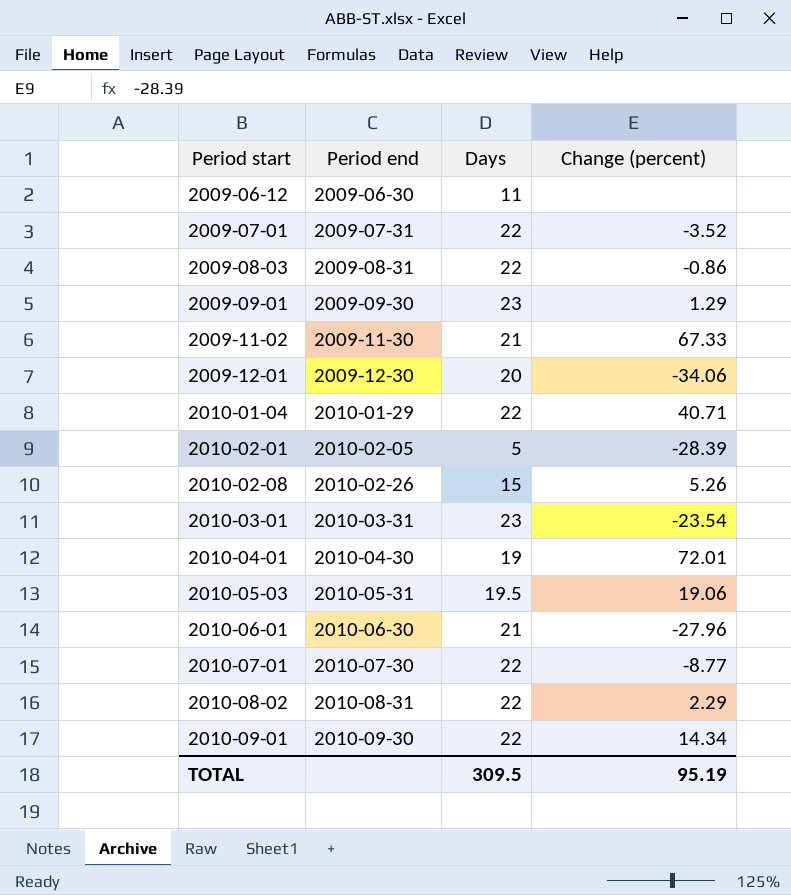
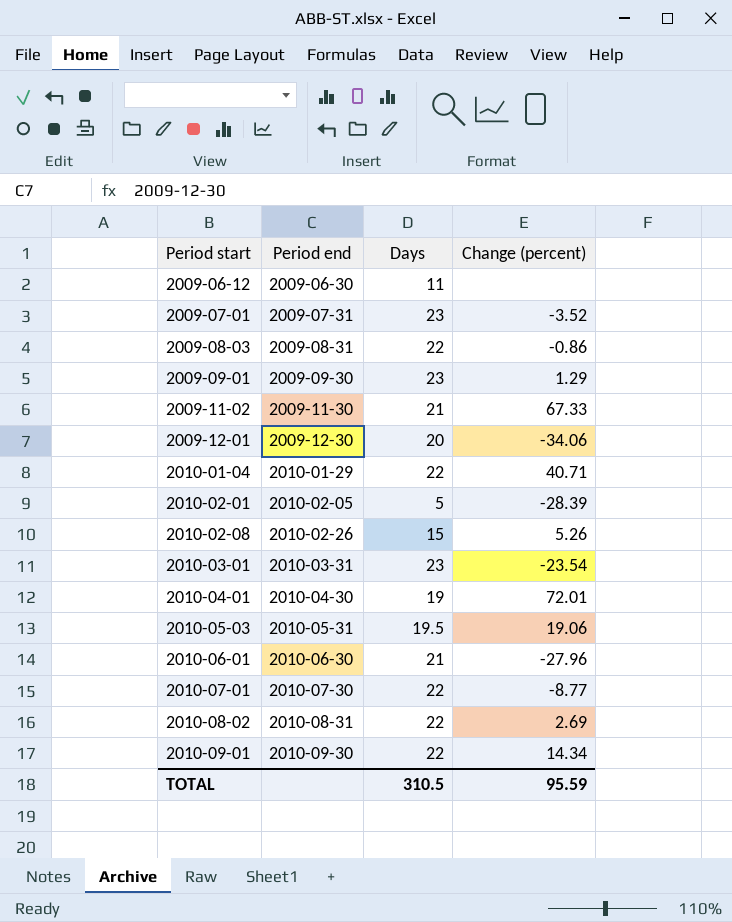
2009-07-01 | Days: 22 -> 23
2010-08-02 | Change (percent): 2.29 -> 2.69
TOTAL | Days: 309.5 -> 310.5
TOTAL | Change (percent): 95.19 -> 95.59

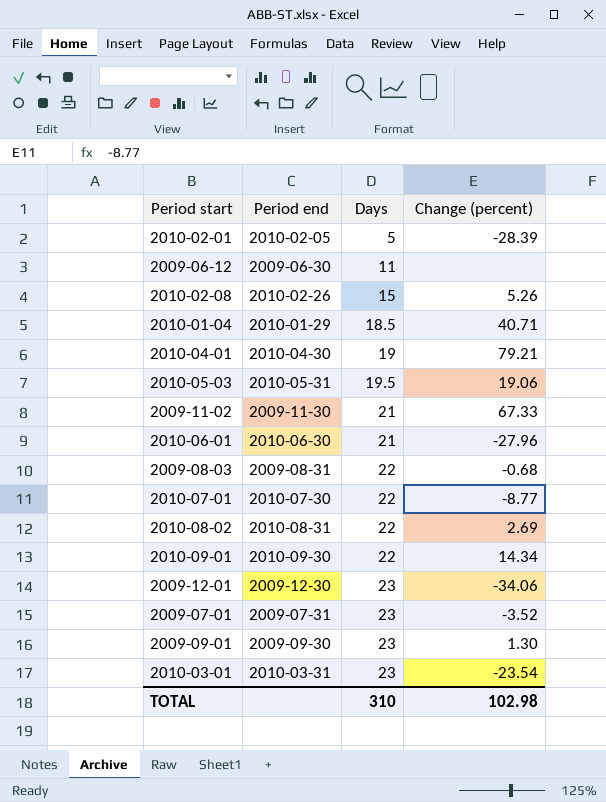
row order: Period start ascending -> Days ascending
2010-01-04 | Days: 22 -> 18.5
2010-04-01 | Change (percent): 72.01 -> 79.21
2009-08-03 | Change (percent): -0.86 -> -0.68
2009-12-01 | Days: 20 -> 23
2009-09-01 | Change (percent): 1.29 -> 1.30
TOTAL | Days: 310.5 -> 310
TOTAL | Change (percent): 95.59 -> 102.98

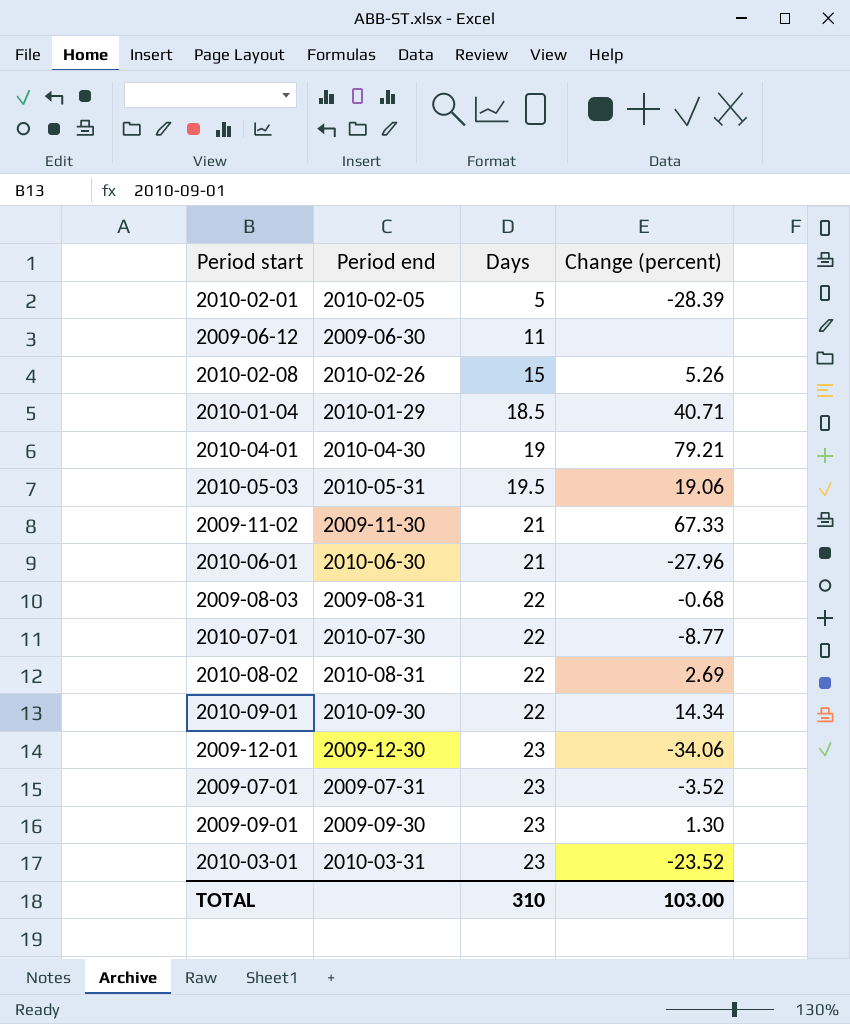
2010-03-01 | Change (percent): -23.54 -> -23.52
TOTAL | Change (percent): 102.98 -> 103.00

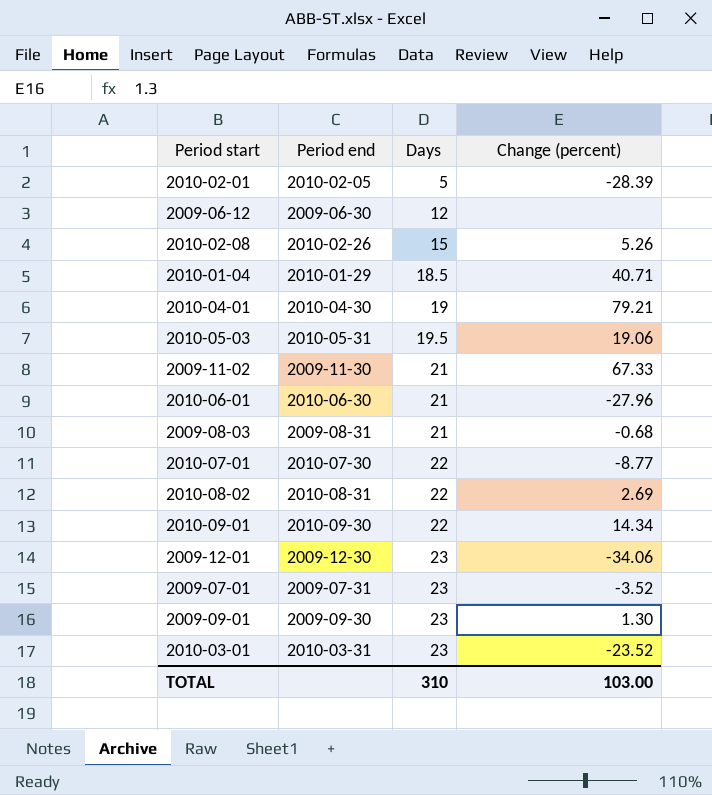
2009-06-12 | Days: 11 -> 12
2009-08-03 | Days: 22 -> 21

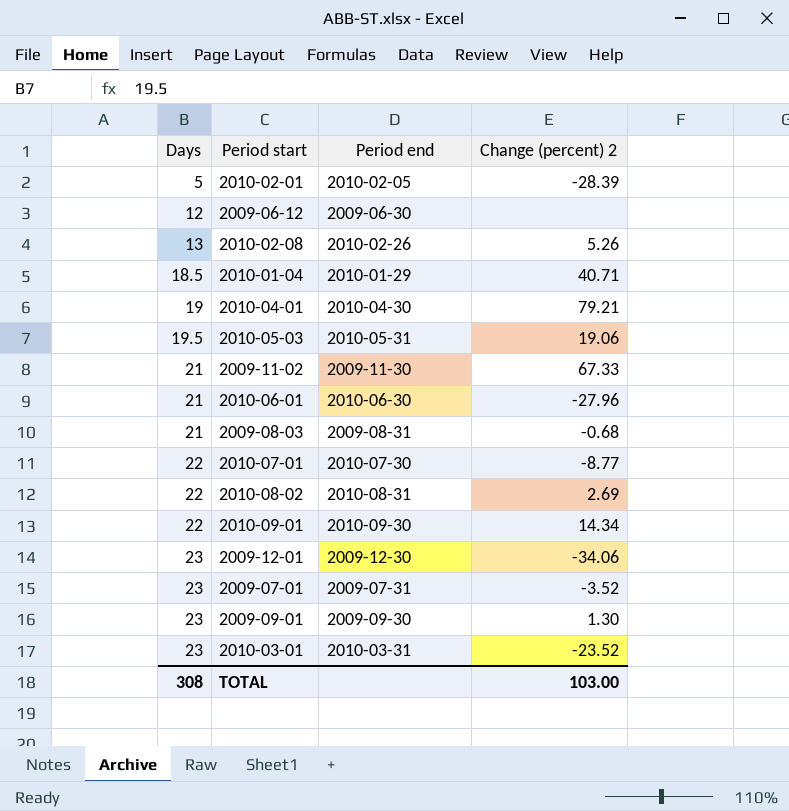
column Days | position: 3 -> 1
column name: Change (percent) -> Change (percent) 2
2010-02-08 | Days: 15 -> 13
TOTAL | Days: 310 -> 308

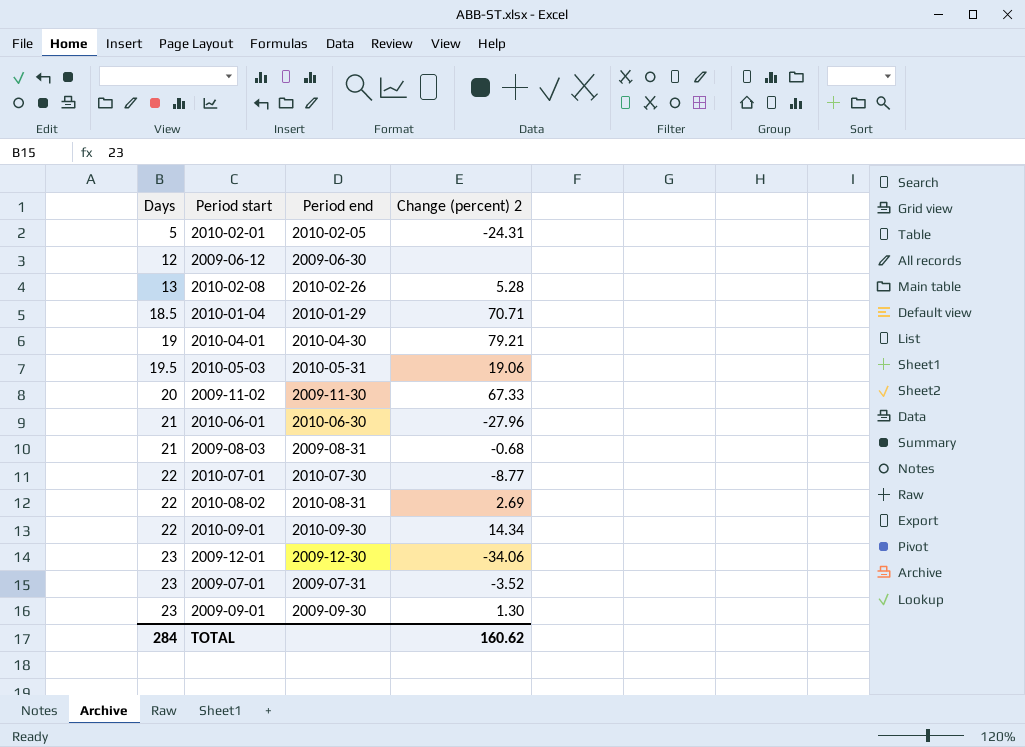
row 2010-03-01: 23 | 2010-03-31 | -23.52 -> none
2010-02-01 | Change (percent) 2: -28.39 -> -24.31
2010-02-08 | Change (percent) 2: 5.26 -> 5.28
2010-01-04 | Change (percent) 2: 40.71 -> 70.71
2009-11-02 | Days: 21 -> 20
TOTAL | Days: 308 -> 284
TOTAL | Change (percent) 2: 103.00 -> 160.62

